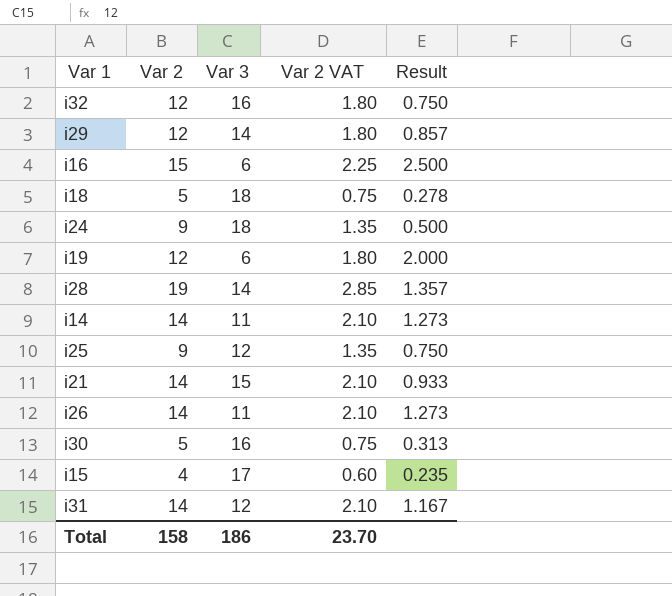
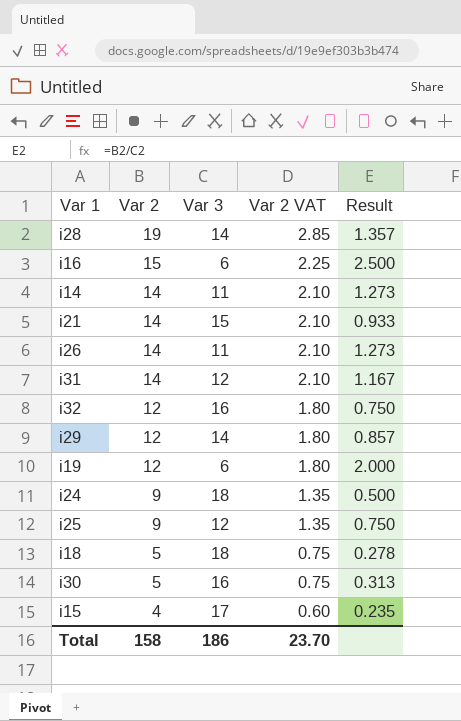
row order: none -> Var 2 descending

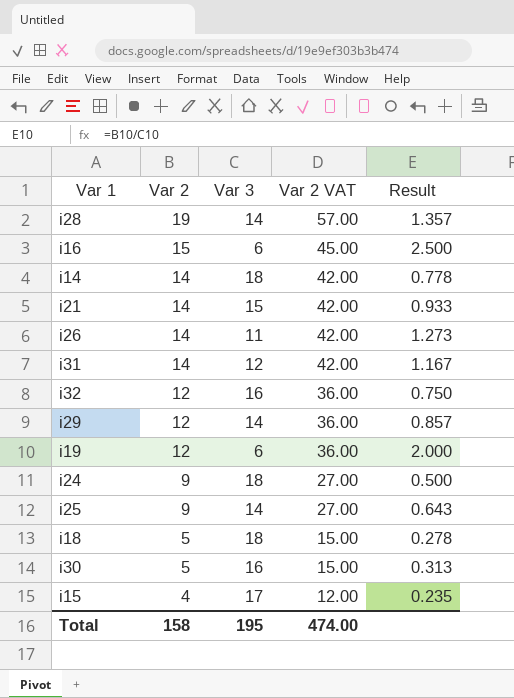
column Var 2 VAT | formula: [Var 2] * 0.15 -> [Var 2] * 3
i14 | Var 3: 11 -> 18
i14 | Result: 1.273 -> 0.778
i25 | Var 3: 12 -> 14
i25 | Result: 0.750 -> 0.643
Total | Var 3: 186 -> 195
Total | Var 2 VAT: 23.70 -> 474.00

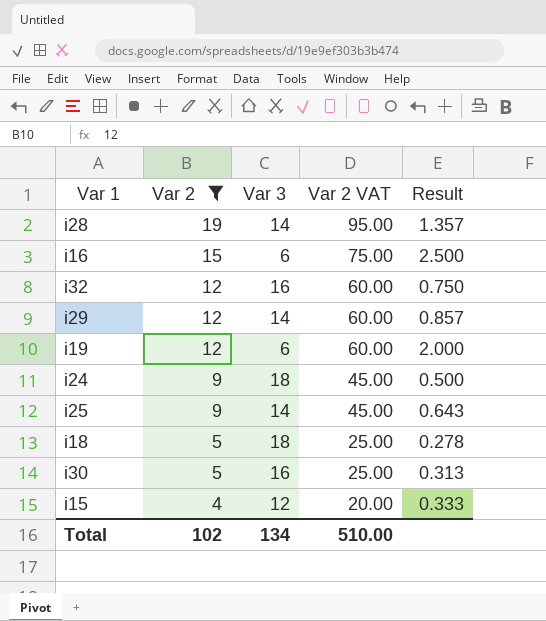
filter: none -> Var 2 != 14
column Var 2 VAT | formula: [Var 2] * 3 -> [Var 2] * 5
i15 | Var 3: 17 -> 12
i15 | Result: 0.235 -> 0.333
Total | Var 2: 158 -> 102
Total | Var 3: 195 -> 134
Total | Var 2 VAT: 474.00 -> 510.00

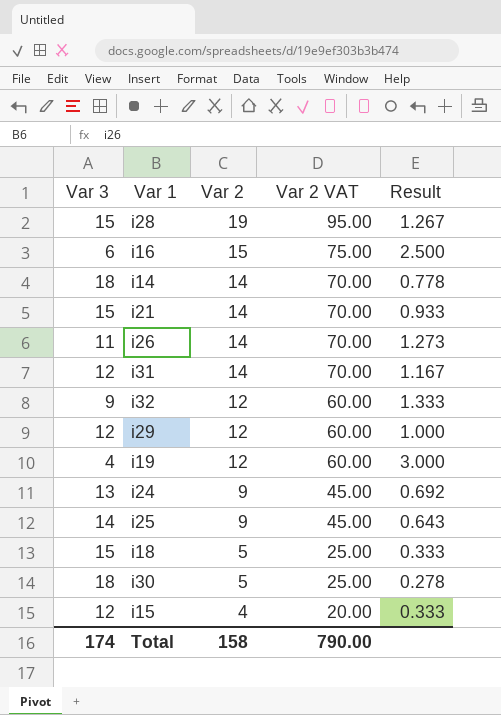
filter: Var 2 != 14 -> none
column Var 3 | position: 3 -> 1
i28 | Var 3: 14 -> 15
i28 | Result: 1.357 -> 1.267
i32 | Var 3: 16 -> 9
i32 | Result: 0.750 -> 1.333
i29 | Var 3: 14 -> 12
i29 | Result: 0.857 -> 1.000
i19 | Var 3: 6 -> 4
i19 | Result: 2.000 -> 3.000
i24 | Var 3: 18 -> 13
i24 | Result: 0.500 -> 0.692
i18 | Var 3: 18 -> 15
i18 | Result: 0.278 -> 0.333
i30 | Var 3: 16 -> 18
i30 | Result: 0.313 -> 0.278
Total | Var 3: 134 -> 174
Total | Var 2: 102 -> 158
Total | Var 2 VAT: 510.00 -> 790.00

